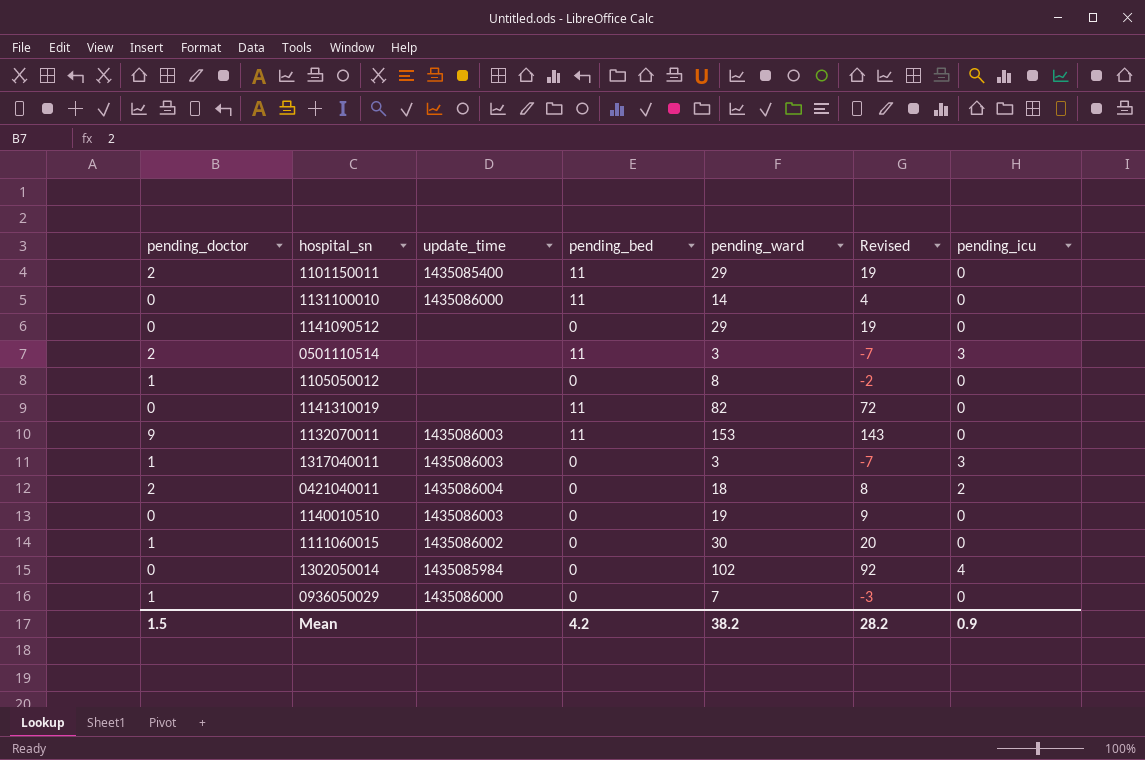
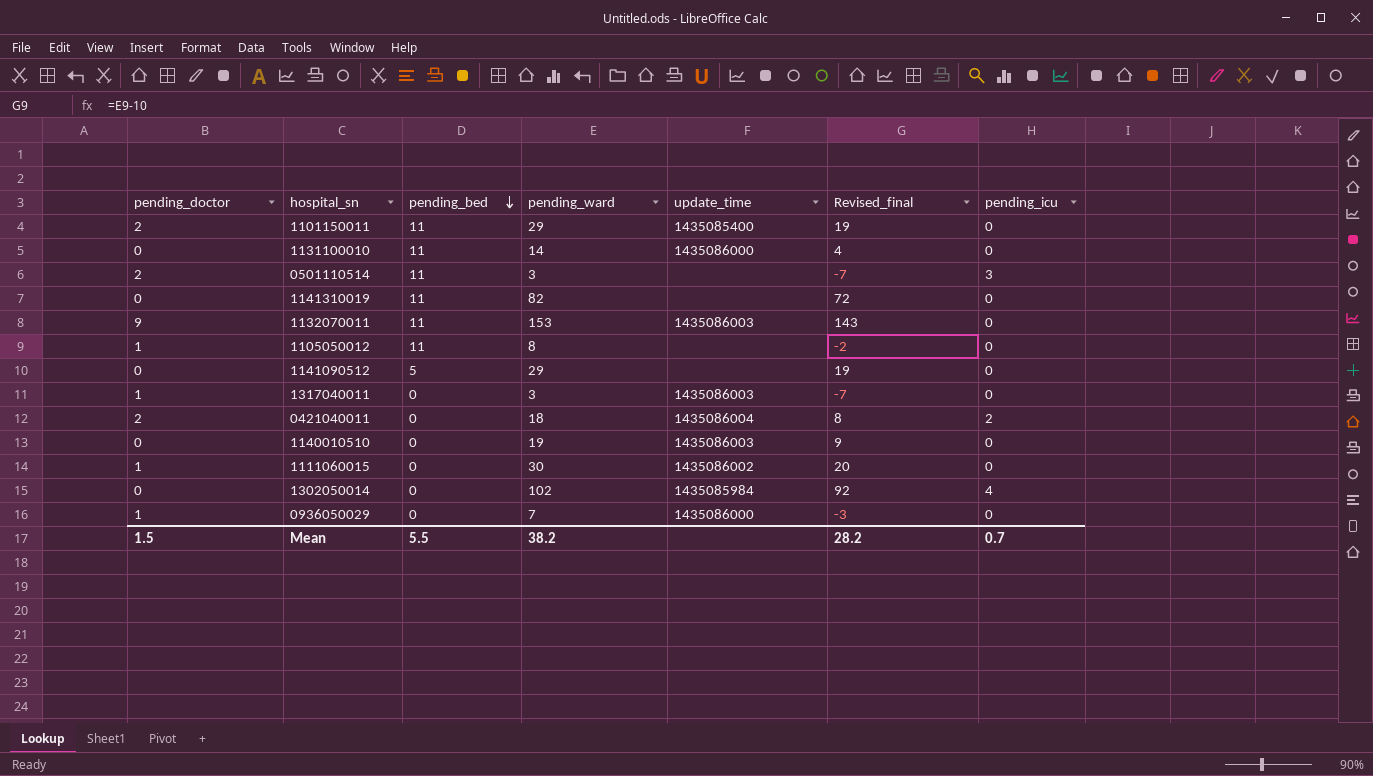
row order: none -> pending_bed descending
column update_time | position: 3 -> 5
column name: Revised -> Revised_final
1105050012 | pending_bed: 0 -> 11
1141090512 | pending_bed: 0 -> 5
1317040011 | pending_icu: 3 -> 0
Mean | pending_bed: 4.2 -> 5.5
Mean | pending_icu: 0.9 -> 0.7

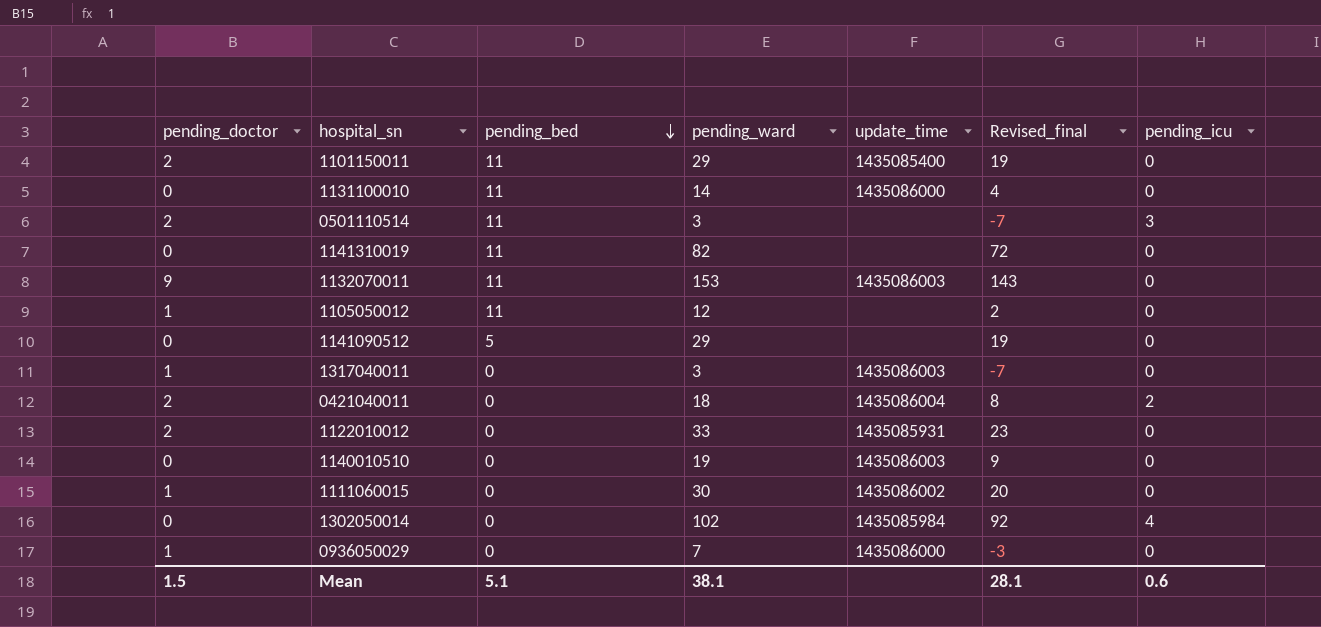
1105050012 | pending_ward: 8 -> 12
1105050012 | Revised_final: -2 -> 2
row 1122010012: none -> 2 | 0 | 33 | 1435085931 | 23 | 0
Mean | pending_bed: 5.5 -> 5.1
Mean | pending_ward: 38.2 -> 38.1
Mean | Revised_final: 28.2 -> 28.1
Mean | pending_icu: 0.7 -> 0.6

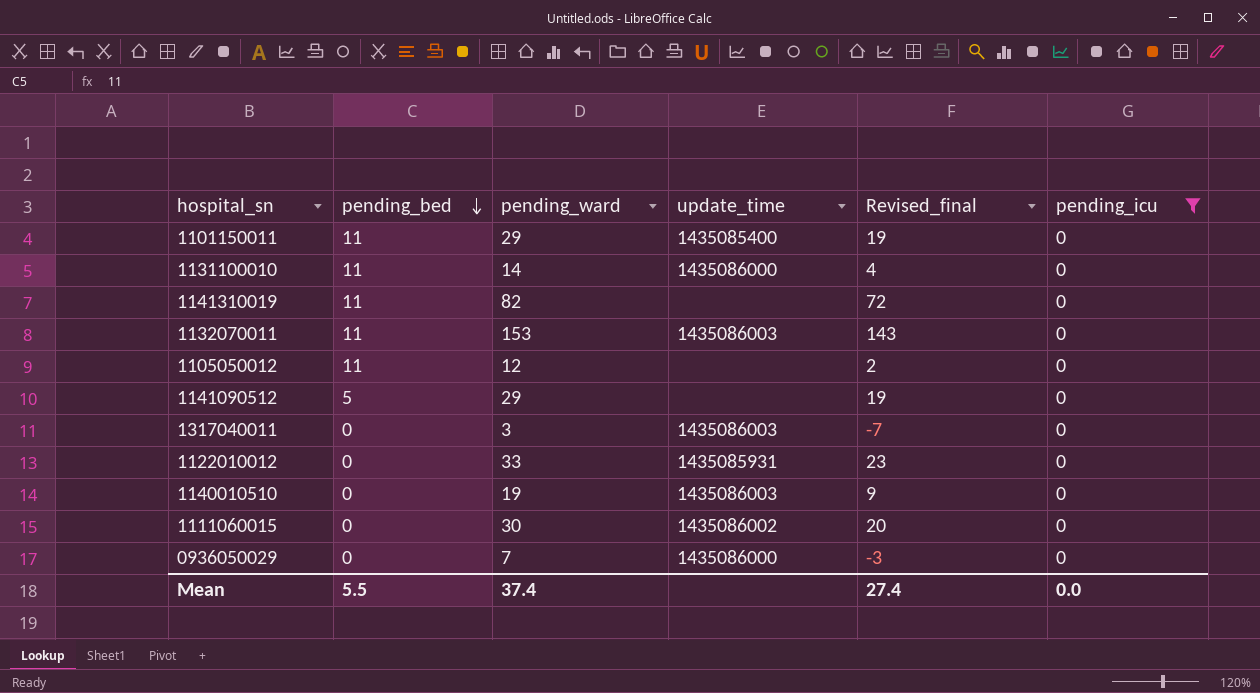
filter: none -> pending_icu = 0
column pending_doctor | position: 1 -> none
Mean | pending_bed: 5.1 -> 5.5
Mean | pending_ward: 38.1 -> 37.4
Mean | Revised_final: 28.1 -> 27.4
Mean | pending_icu: 0.6 -> 0.0

